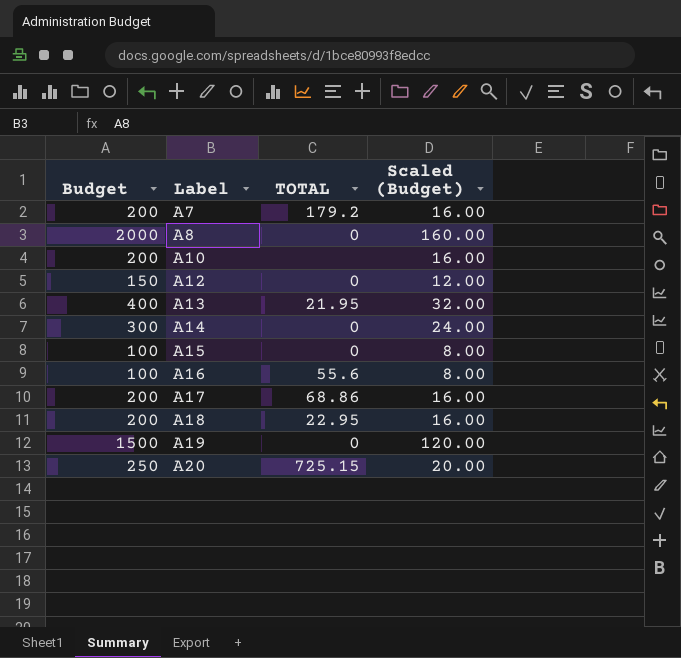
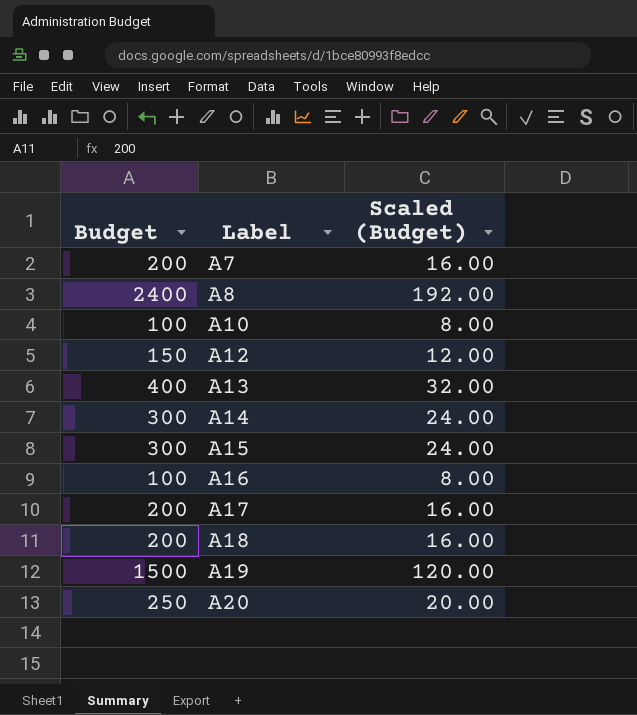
column TOTAL | position: 3 -> none
A8 | Budget: 2000 -> 2400
A8 | Scaled (Budget): 160.00 -> 192.00
A10 | Budget: 200 -> 100
A10 | Scaled (Budget): 16.00 -> 8.00
A15 | Budget: 100 -> 300
A15 | Scaled (Budget): 8.00 -> 24.00

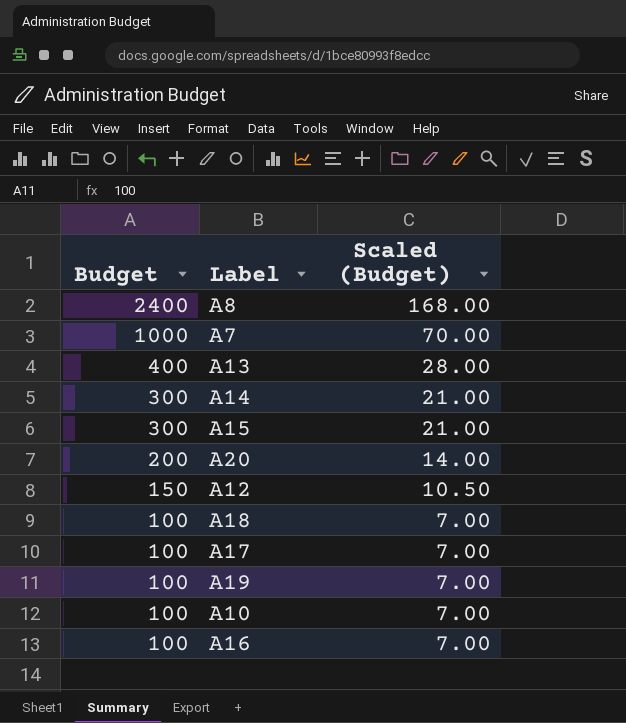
row order: Label ascending -> Budget descending
column Scaled (Budget) | formula: [Budget] * 0.08 -> [Budget] * 0.07
A7 | Budget: 200 -> 1000
A20 | Budget: 250 -> 200
A18 | Budget: 200 -> 100
A17 | Budget: 200 -> 100
A19 | Budget: 1500 -> 100

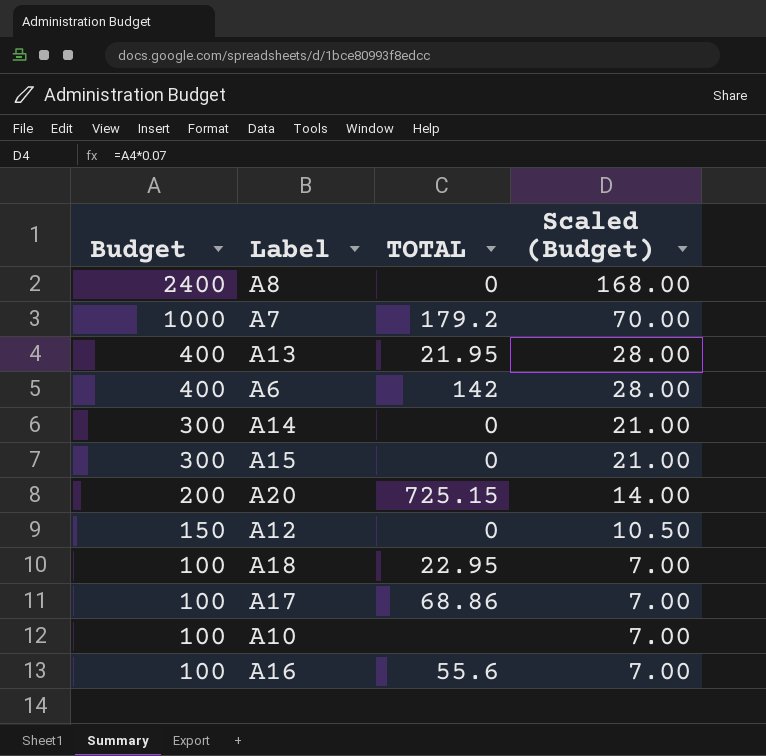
column TOTAL | position: none -> 3
row A19: 100 | 7.00 -> none
row A6: none -> 400 | 142 | 28.00

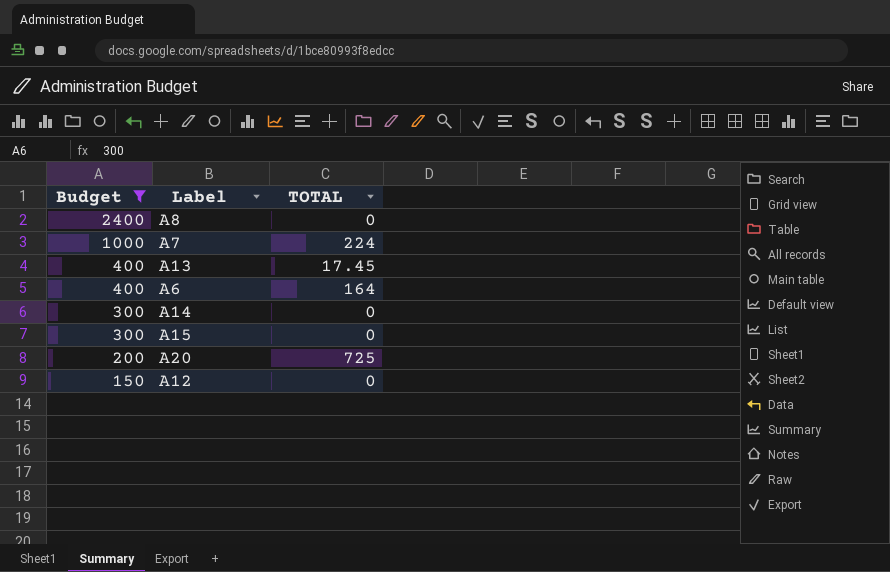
filter: none -> Budget != 100
column Scaled (Budget) | formula: [Budget] * 0.07 -> none
A7 | TOTAL: 179.2 -> 224
A13 | TOTAL: 21.95 -> 17.45
A6 | TOTAL: 142 -> 164
A20 | TOTAL: 725.15 -> 725

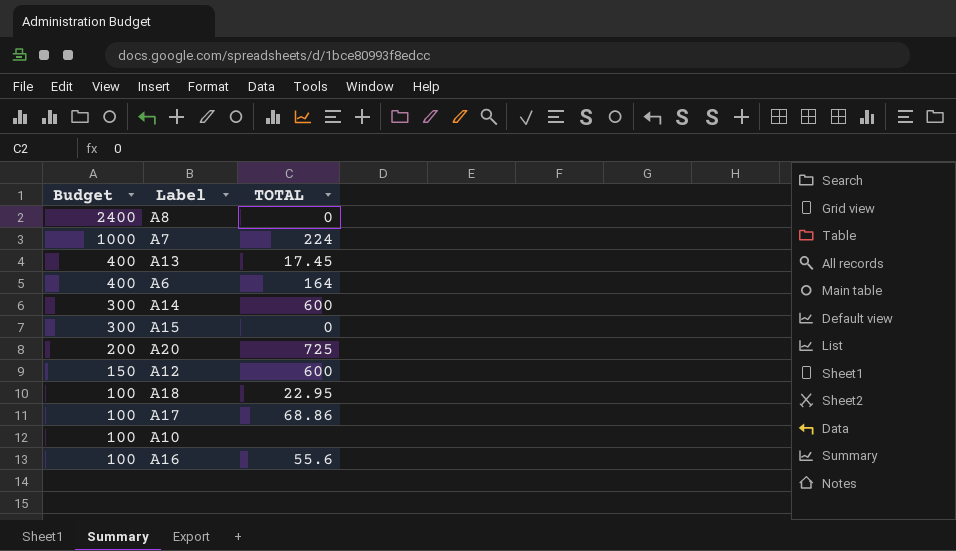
filter: Budget != 100 -> none
A14 | TOTAL: 0 -> 600
A12 | TOTAL: 0 -> 600

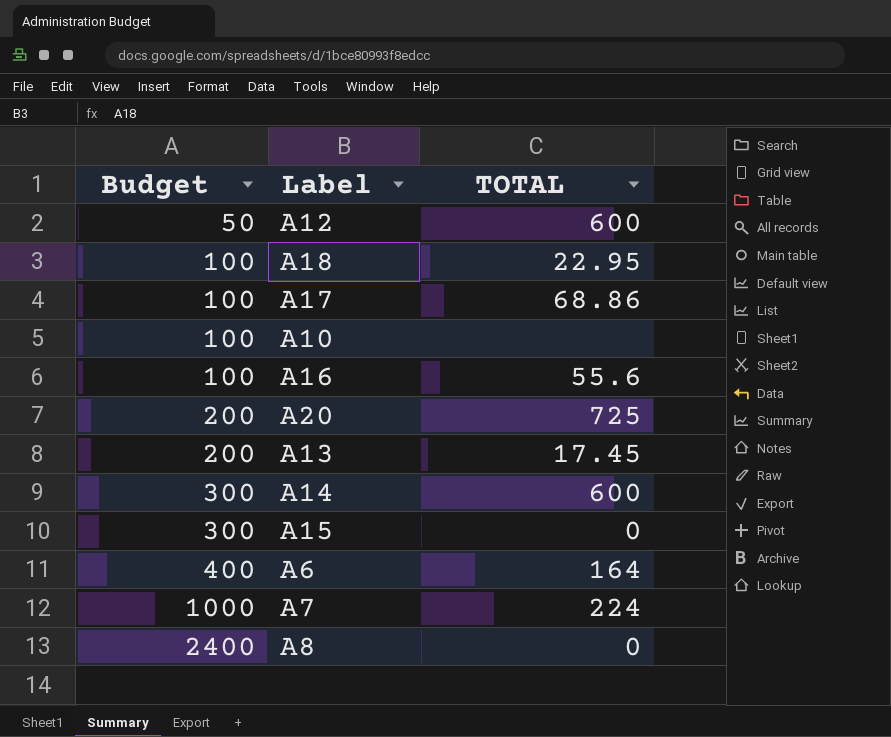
row order: Budget descending -> Budget ascending
A12 | Budget: 150 -> 50
A13 | Budget: 400 -> 200

